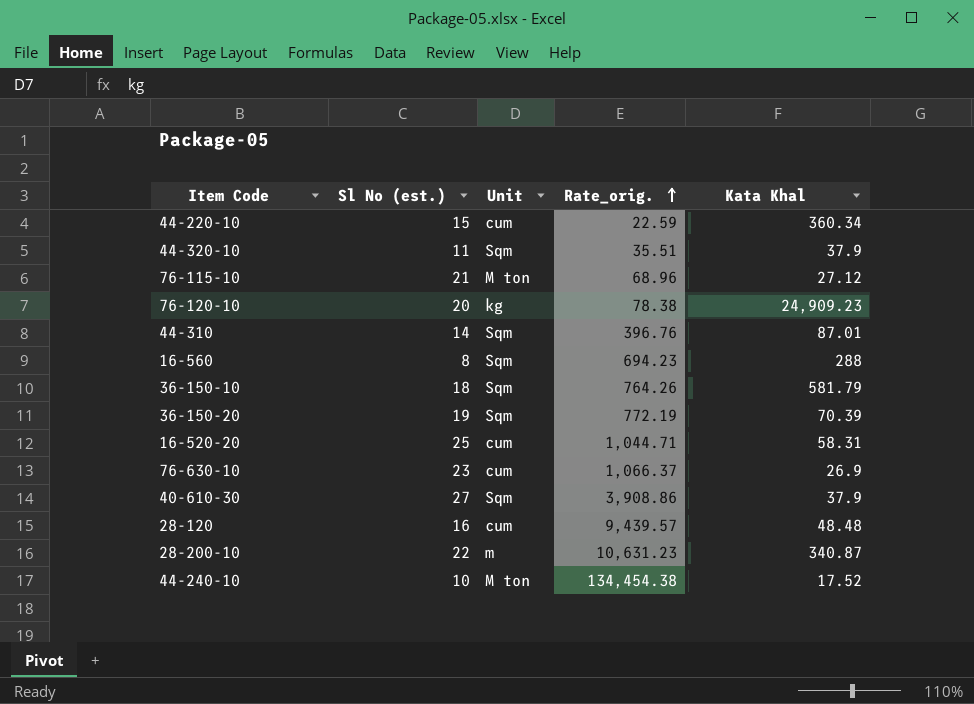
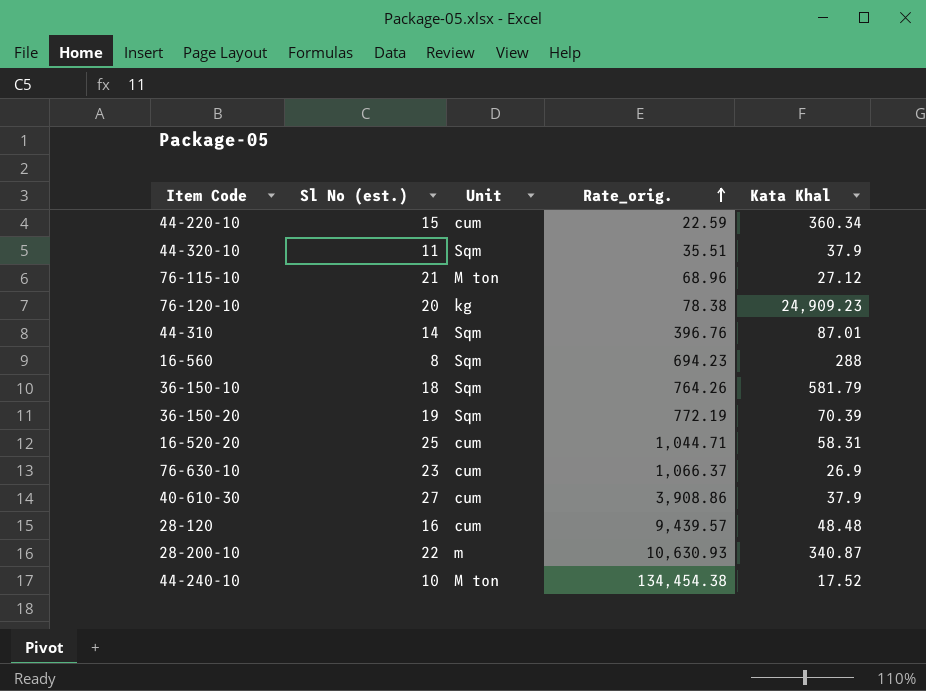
40-610-30 | Unit: Sqm -> cum
28-200-10 | Rate_orig.: 10,631.23 -> 10,630.93

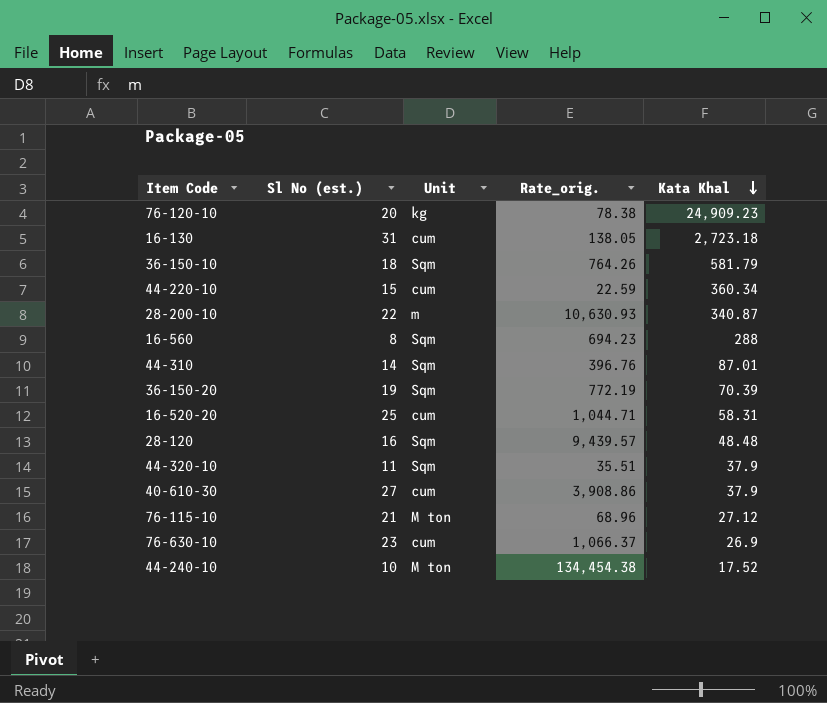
row order: Rate_orig. ascending -> Kata Khal descending
row 16-130: none -> 31 | cum | 138.05 | 2,723.18
28-120 | Unit: cum -> Sqm

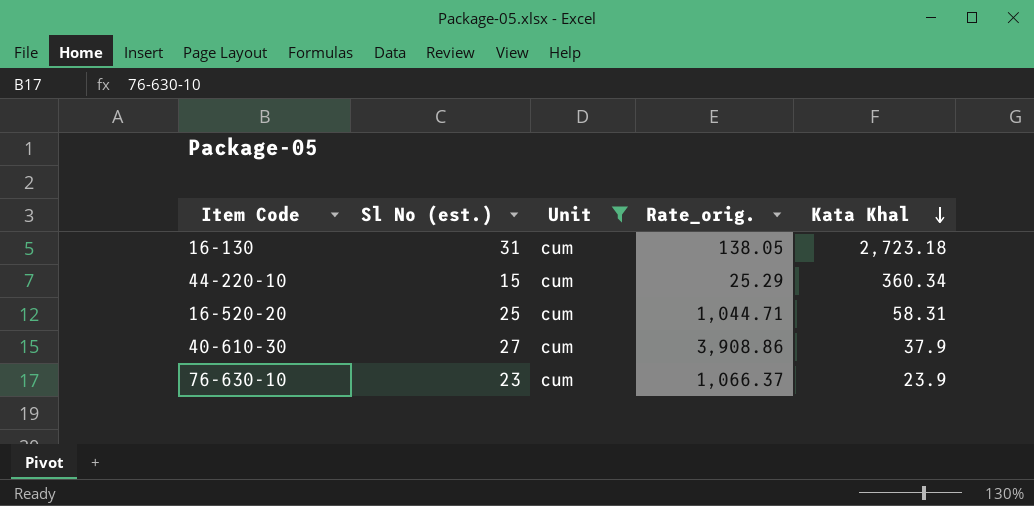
filter: none -> Unit = cum
44-220-10 | Rate_orig.: 22.59 -> 25.29
76-630-10 | Kata Khal: 26.9 -> 23.9

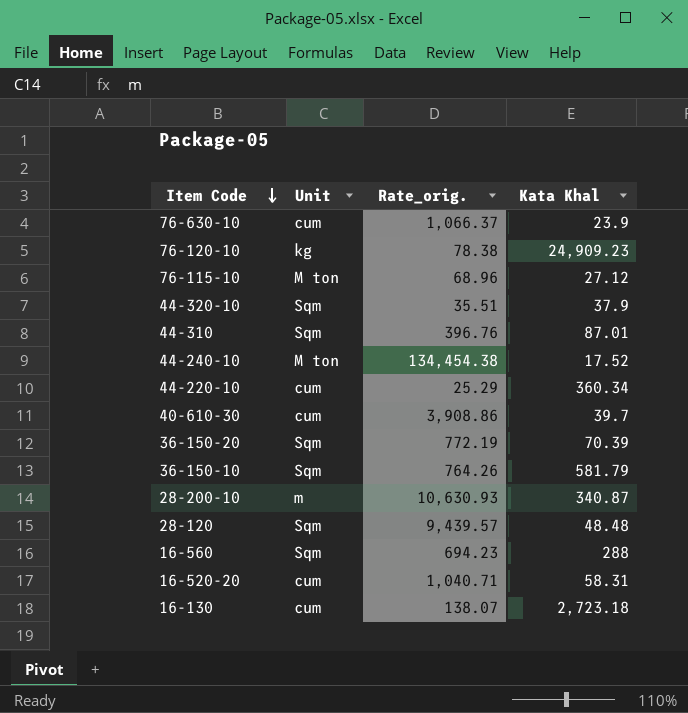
filter: Unit = cum -> none
row order: Kata Khal descending -> Item Code descending
column Sl No (est.) | position: 2 -> none
40-610-30 | Kata Khal: 37.9 -> 39.7
16-520-20 | Rate_orig.: 1,044.71 -> 1,040.71
16-130 | Rate_orig.: 138.05 -> 138.07

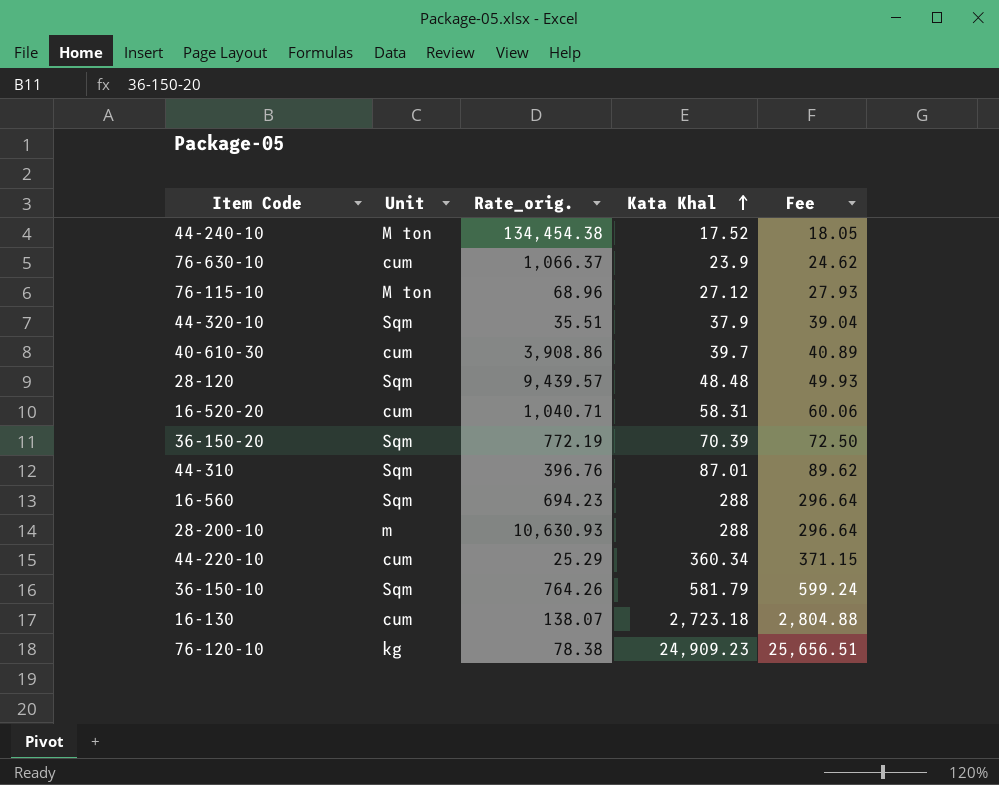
row order: Item Code descending -> Kata Khal ascending
column Fee | formula: none -> [Kata Khal] * 1.03
28-200-10 | Kata Khal: 340.87 -> 288

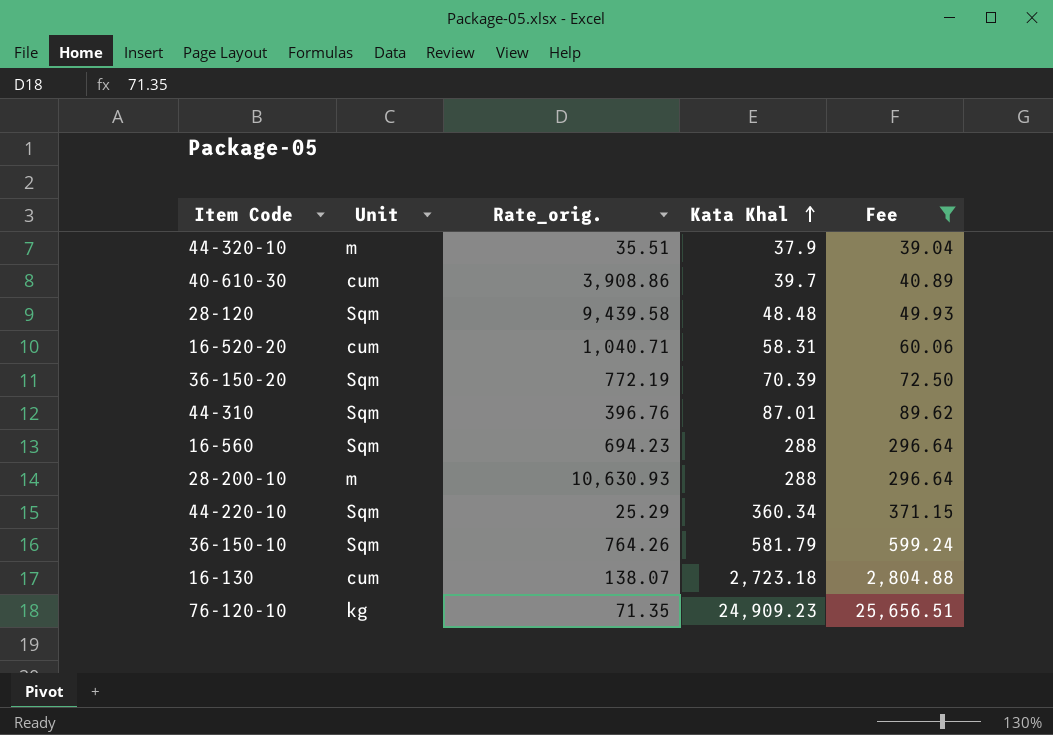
filter: none -> Fee >= 39.04
44-320-10 | Unit: Sqm -> m
28-120 | Rate_orig.: 9,439.57 -> 9,439.58
44-220-10 | Unit: cum -> Sqm
76-120-10 | Rate_orig.: 78.38 -> 71.35

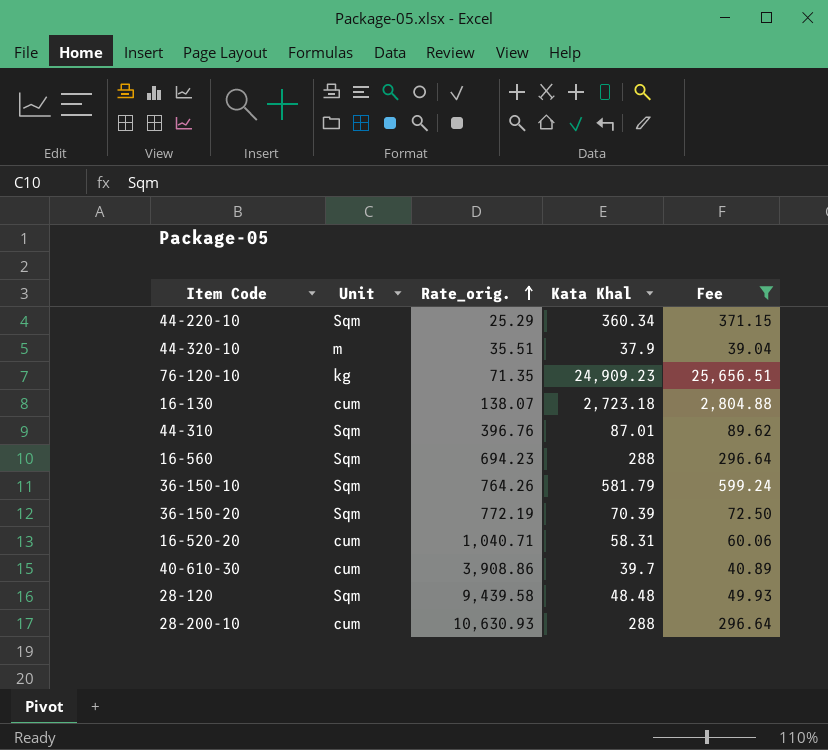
row order: Kata Khal ascending -> Rate_orig. ascending
28-200-10 | Unit: m -> cum

